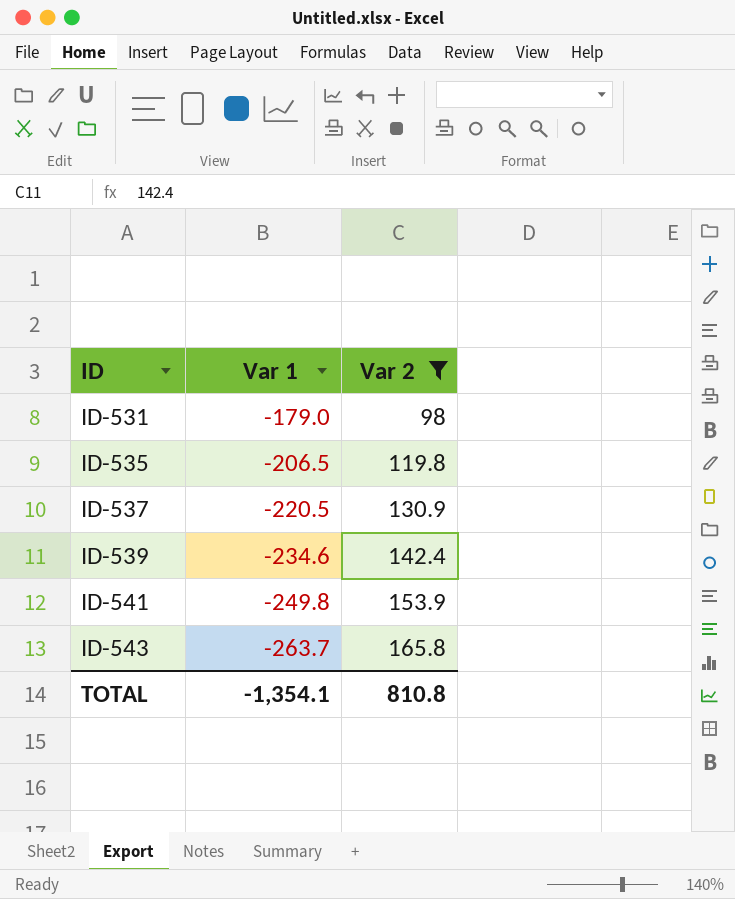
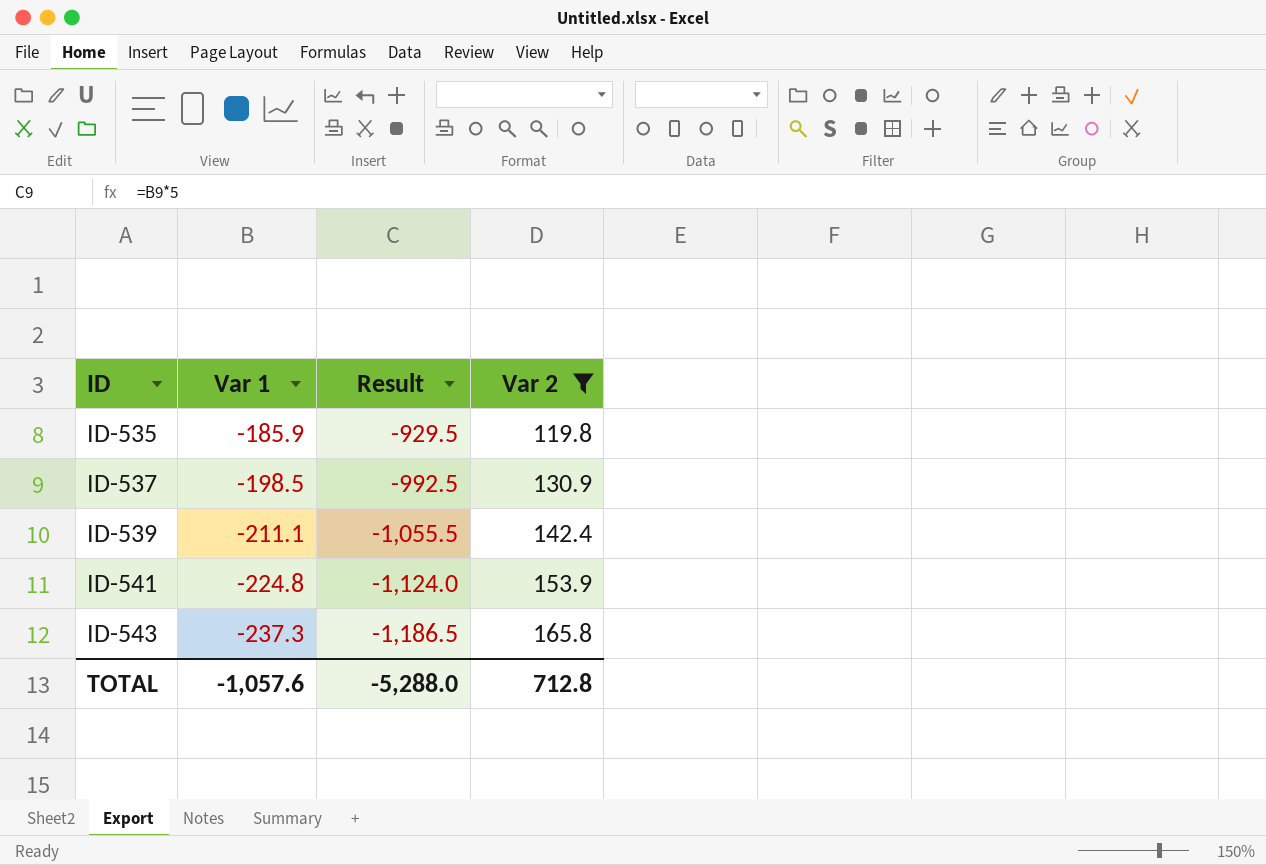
column Result | formula: none -> [Var 1] * 5
row ID-531: -179.0 | 98 -> none
ID-535 | Var 1: -206.5 -> -185.9
ID-537 | Var 1: -220.5 -> -198.5
ID-539 | Var 1: -234.6 -> -211.1
ID-541 | Var 1: -249.8 -> -224.8
ID-543 | Var 1: -263.7 -> -237.3
TOTAL | Var 1: -1,354.1 -> -1,057.6
TOTAL | Var 2: 810.8 -> 712.8

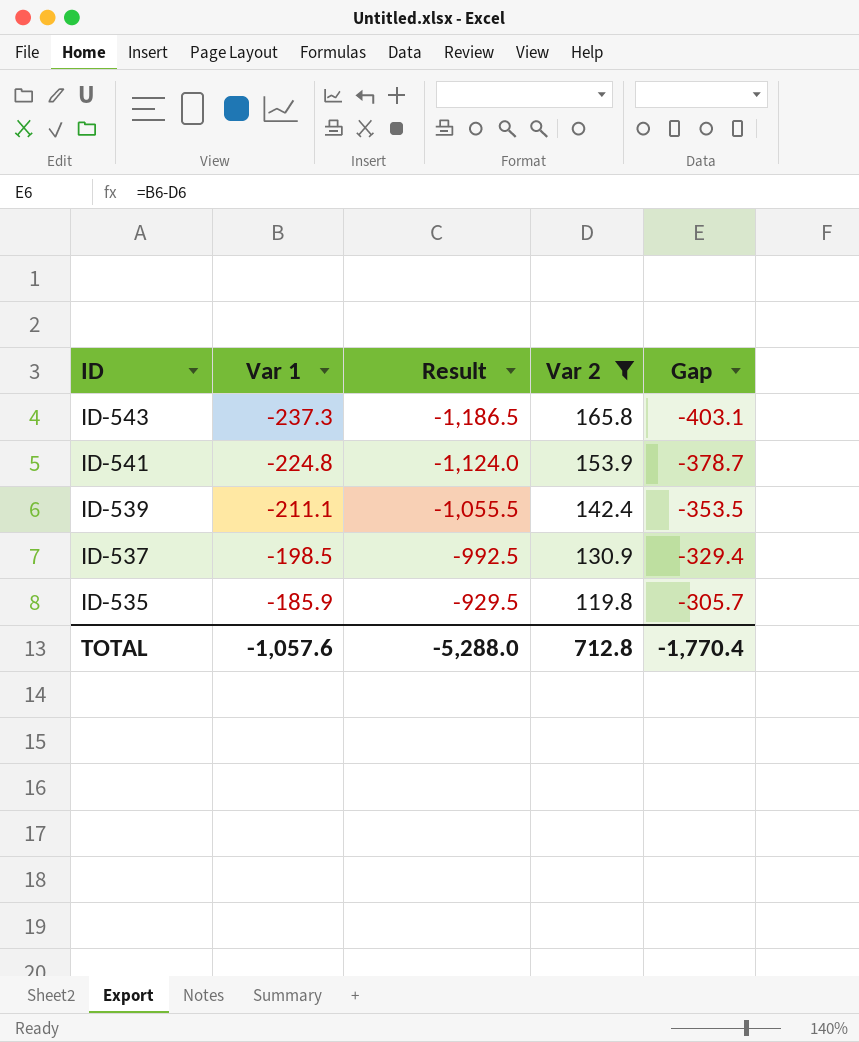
row order: ID ascending -> ID descending
column Gap | formula: none -> [Var 1] - [Var 2]

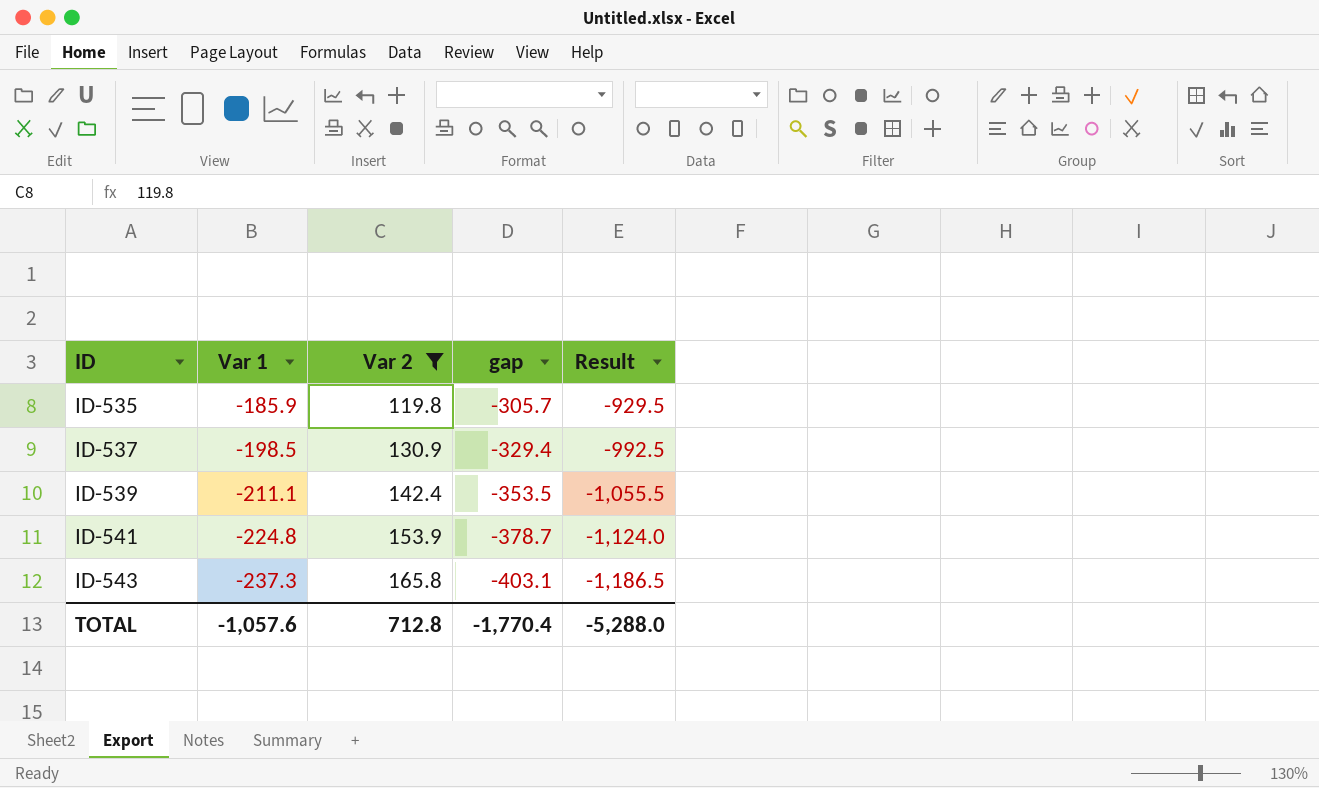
row order: ID descending -> ID ascending
column name: Gap -> gap
column Result | position: 3 -> 5

